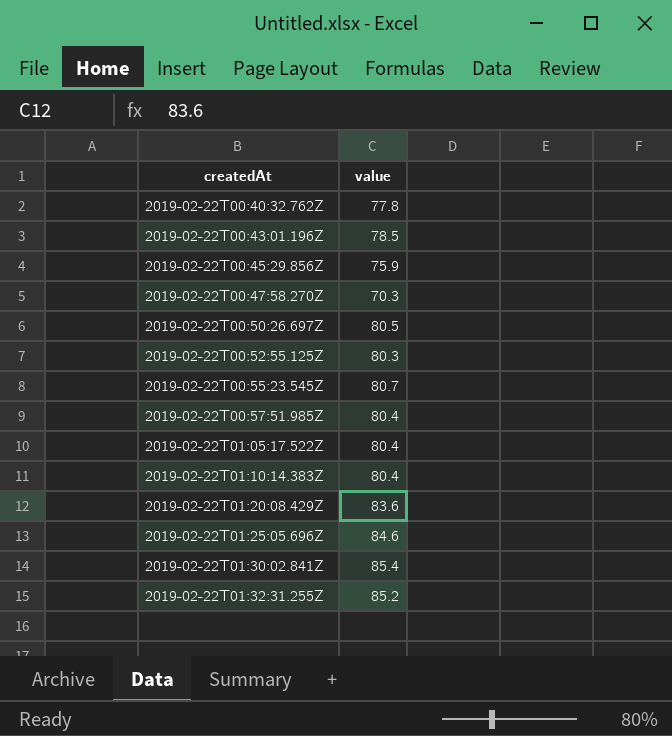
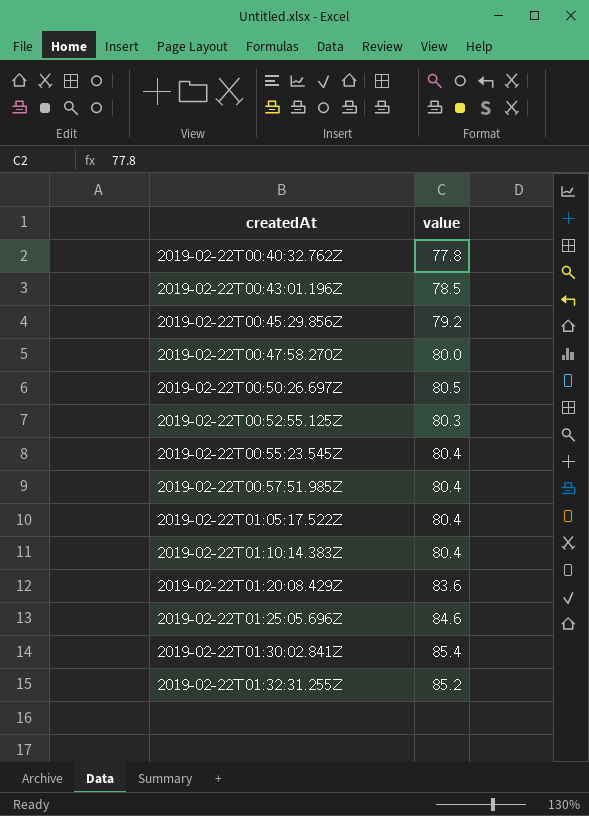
2019-02-22T00:45:29.856Z | value: 75.9 -> 79.2
2019-02-22T00:47:58.270Z | value: 70.3 -> 80.0
2019-02-22T00:55:23.545Z | value: 80.7 -> 80.4

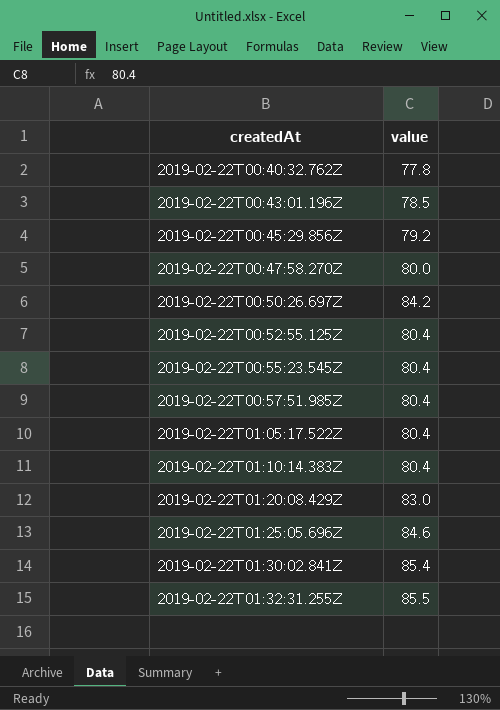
2019-02-22T00:50:26.697Z | value: 80.5 -> 84.2
2019-02-22T00:52:55.125Z | value: 80.3 -> 80.4
2019-02-22T01:20:08.429Z | value: 83.6 -> 83.0
2019-02-22T01:32:31.255Z | value: 85.2 -> 85.5

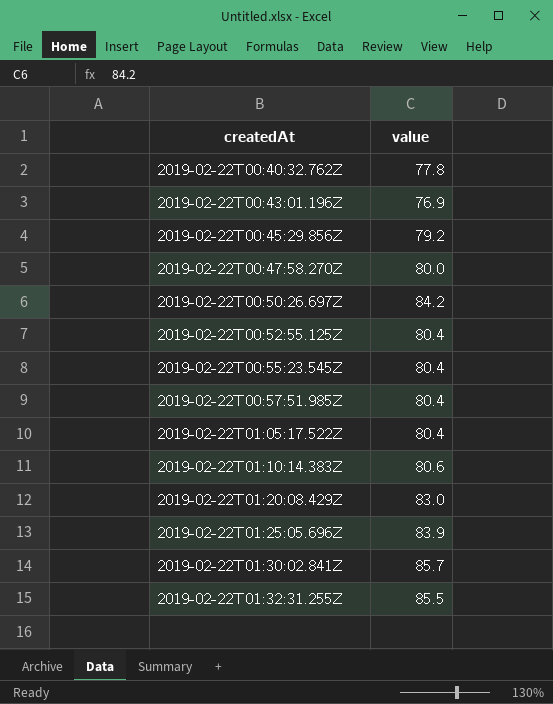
2019-02-22T00:43:01.196Z | value: 78.5 -> 76.9
2019-02-22T01:10:14.383Z | value: 80.4 -> 80.6
2019-02-22T01:25:05.696Z | value: 84.6 -> 83.9
2019-02-22T01:30:02.841Z | value: 85.4 -> 85.7

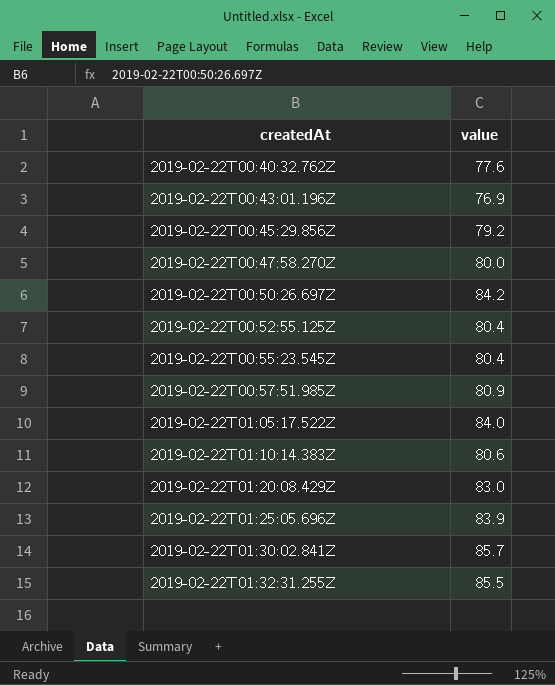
2019-02-22T00:40:32.762Z | value: 77.8 -> 77.6
2019-02-22T00:57:51.985Z | value: 80.4 -> 80.9
2019-02-22T01:05:17.522Z | value: 80.4 -> 84.0

